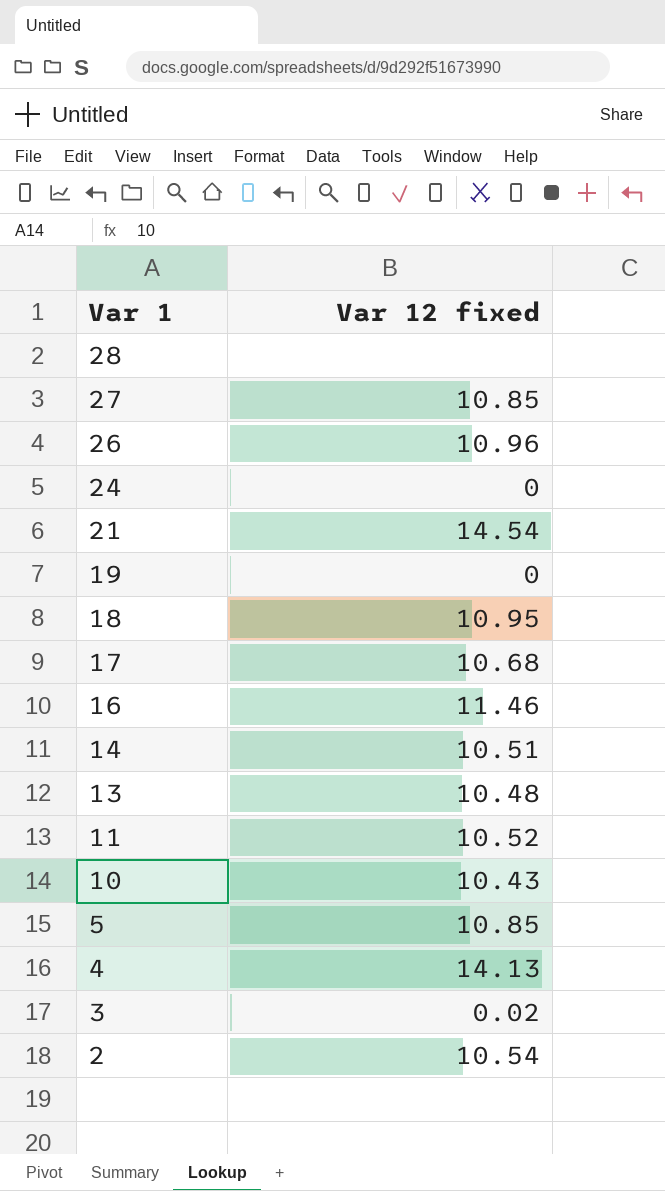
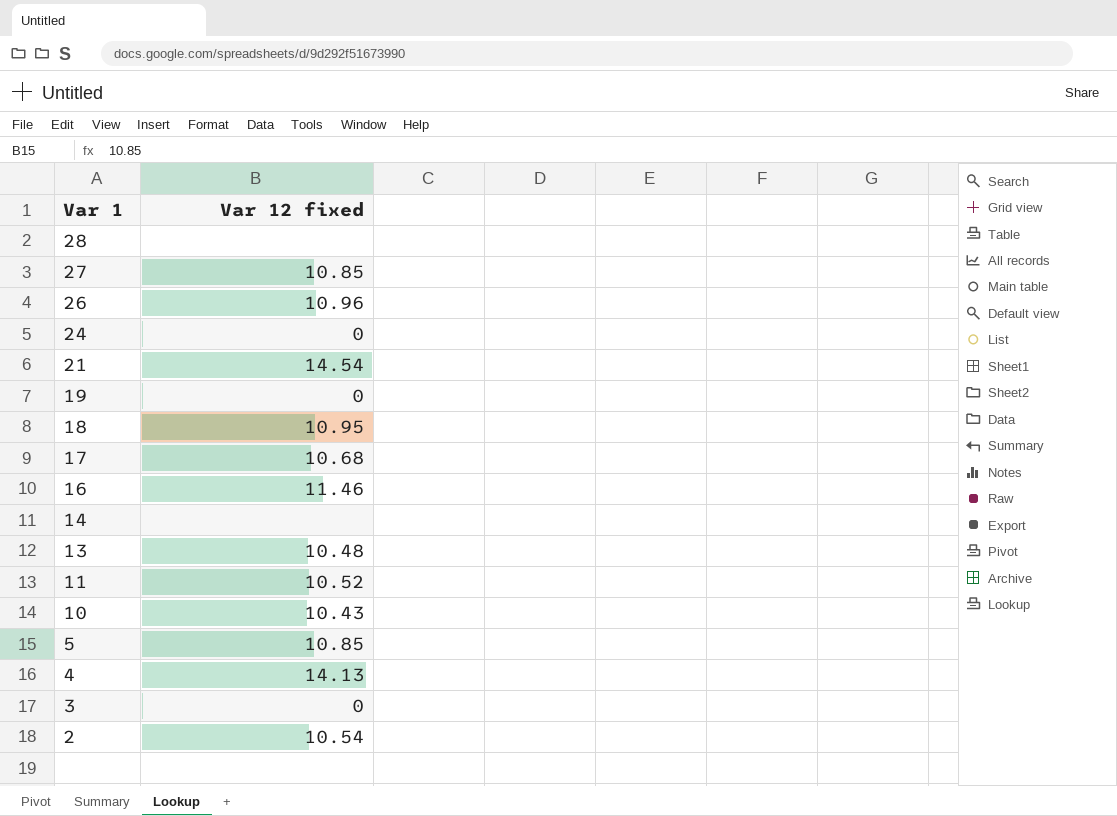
14 | Var 12 fixed: 10.51 -> none
3 | Var 12 fixed: 0.02 -> 0

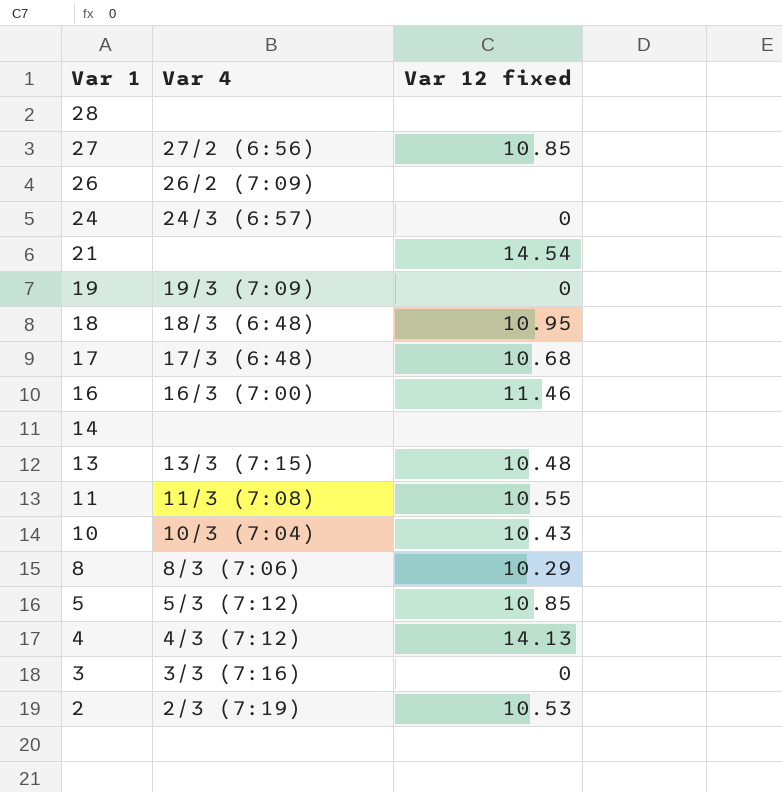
column Var 4 | position: none -> 2
26 | Var 12 fixed: 10.96 -> none
11 | Var 12 fixed: 10.52 -> 10.55
row 8: none -> 8/3 (7:06) | 10.29
2 | Var 12 fixed: 10.54 -> 10.53

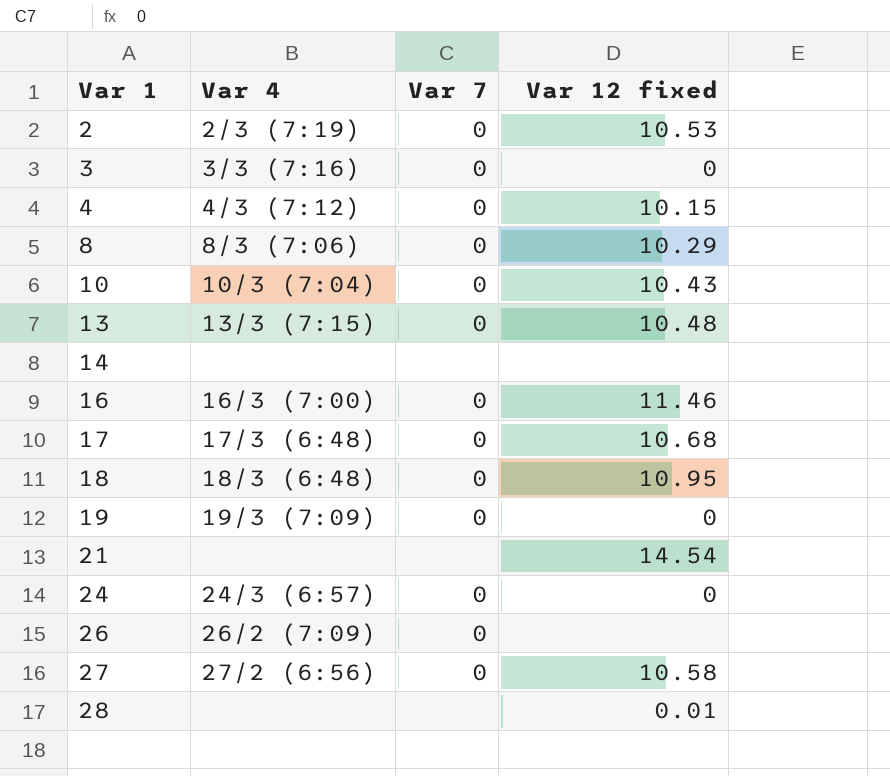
row order: Var 1 descending -> Var 1 ascending
column Var 7 | position: none -> 3
row 11: 11/3 (7:08) | 10.55 -> none
row 5: 5/3 (7:12) | 10.85 -> none
4 | Var 12 fixed: 14.13 -> 10.15
27 | Var 12 fixed: 10.85 -> 10.58
28 | Var 12 fixed: none -> 0.01

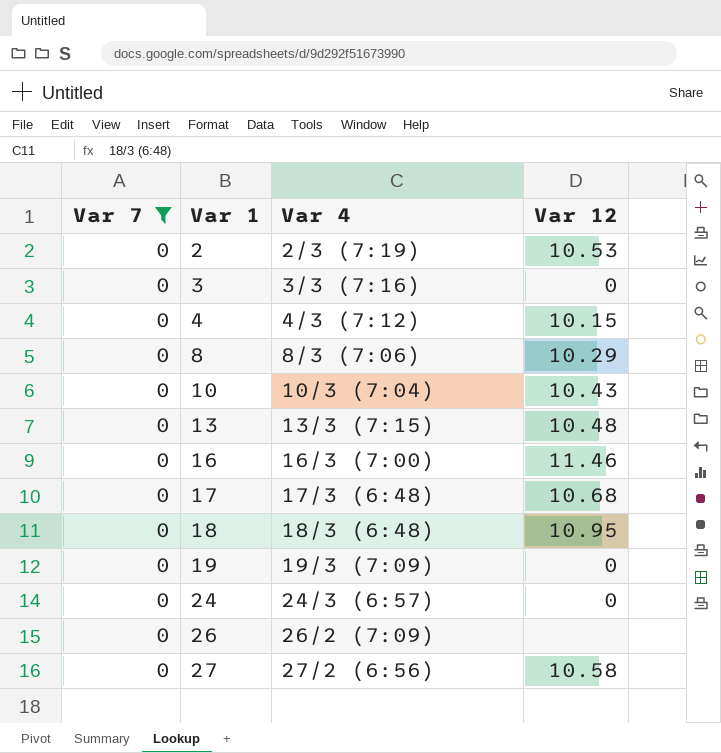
filter: none -> Var 7 = 0
column Var 7 | position: 3 -> 1
column name: Var 12 fixed -> Var 12

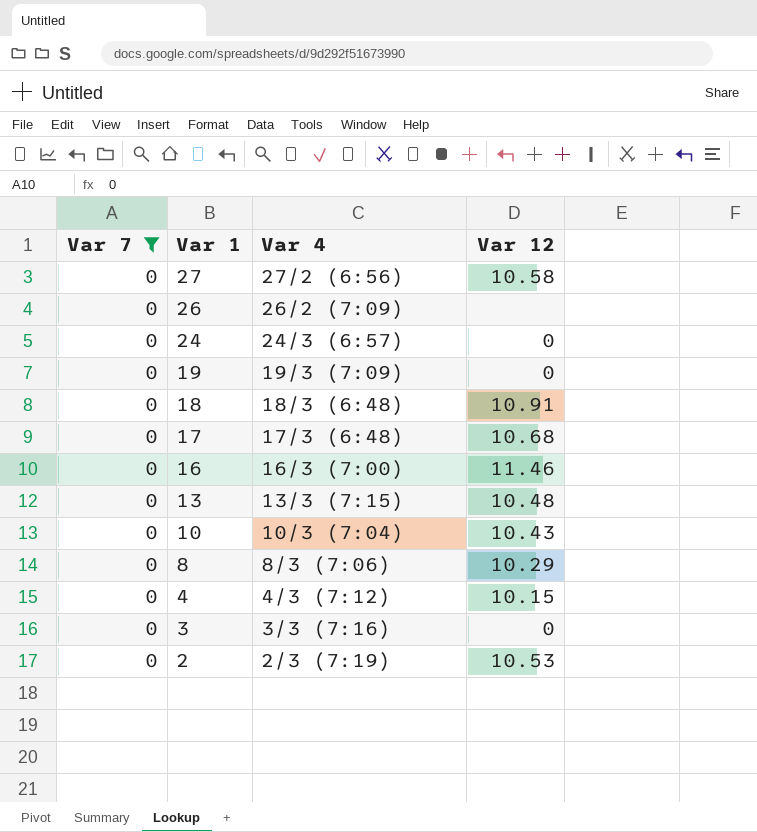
row order: Var 1 ascending -> Var 1 descending
18 | Var 12: 10.95 -> 10.91

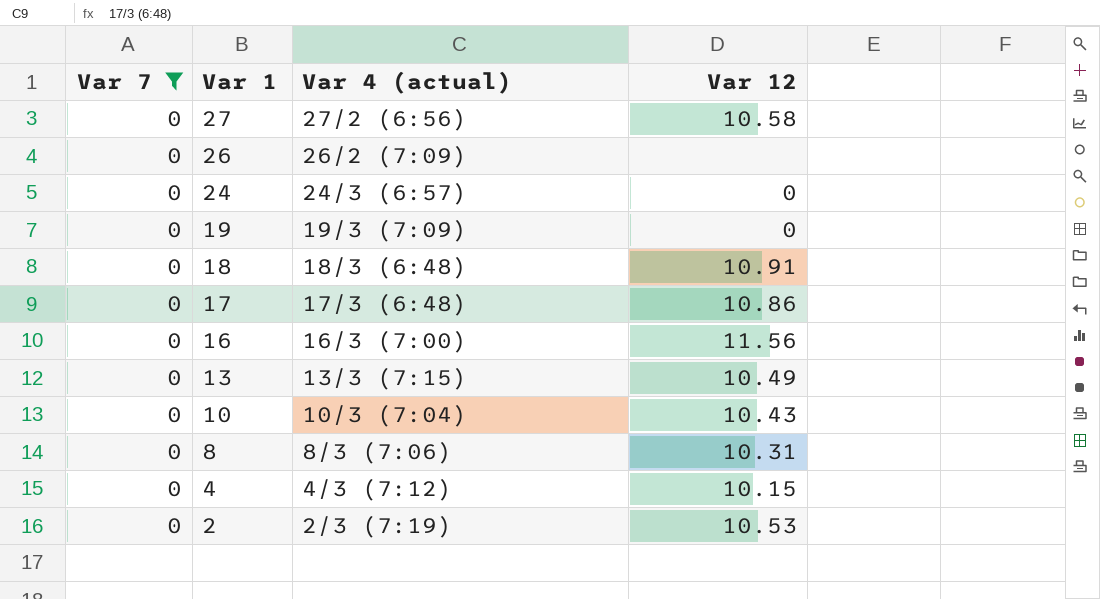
column name: Var 4 -> Var 4 (actual)
row 3: 0 | 3/3 (7:16) | 0 -> none
17 | Var 12: 10.68 -> 10.86
16 | Var 12: 11.46 -> 11.56
13 | Var 12: 10.48 -> 10.49
8 | Var 12: 10.29 -> 10.31

